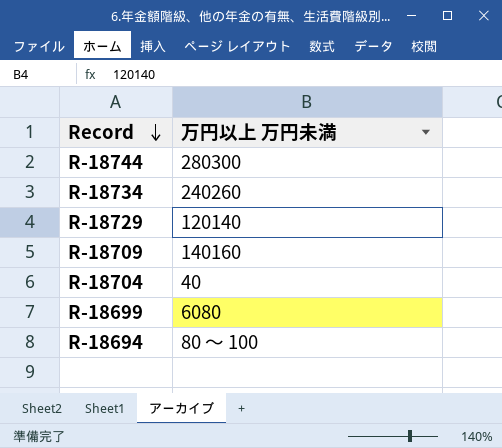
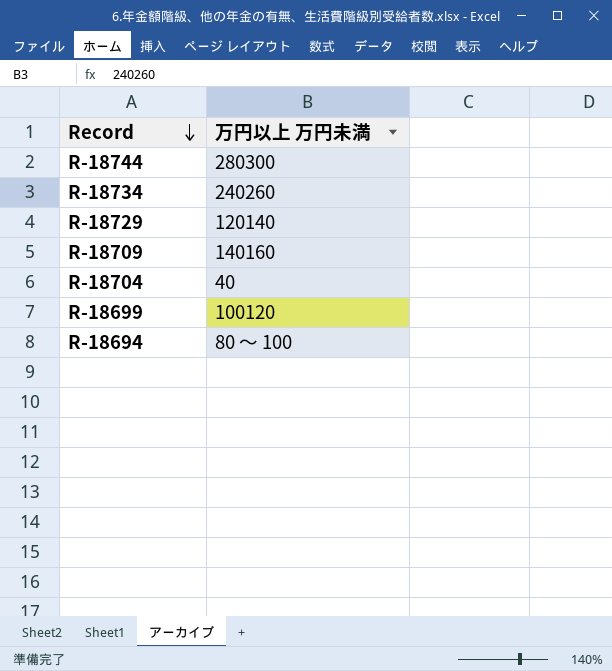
R-18699 | 万円以上 万円未満: 6080 -> 100120

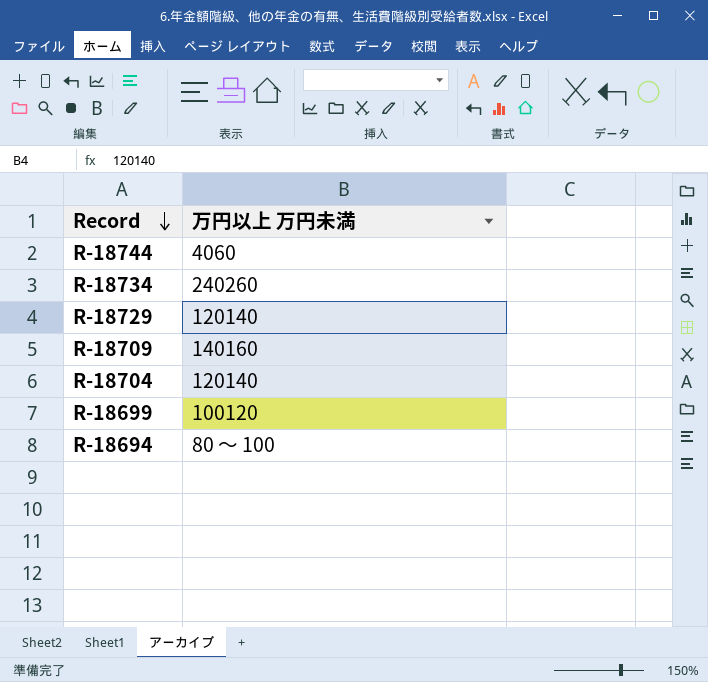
R-18744 | 万円以上 万円未満: 280300 -> 4060
R-18704 | 万円以上 万円未満: 40 -> 120140

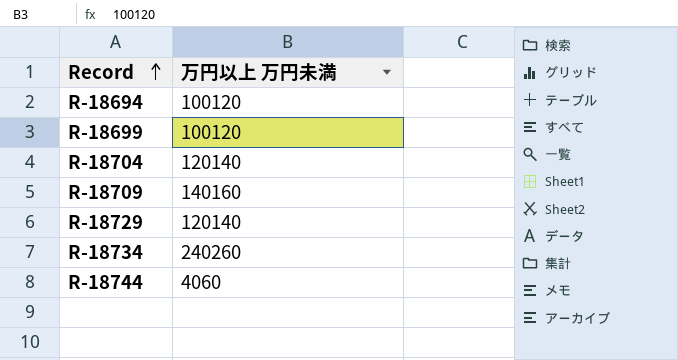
row order: Record descending -> Record ascending
R-18694 | 万円以上 万円未満: 80 ～ 100 -> 100120

